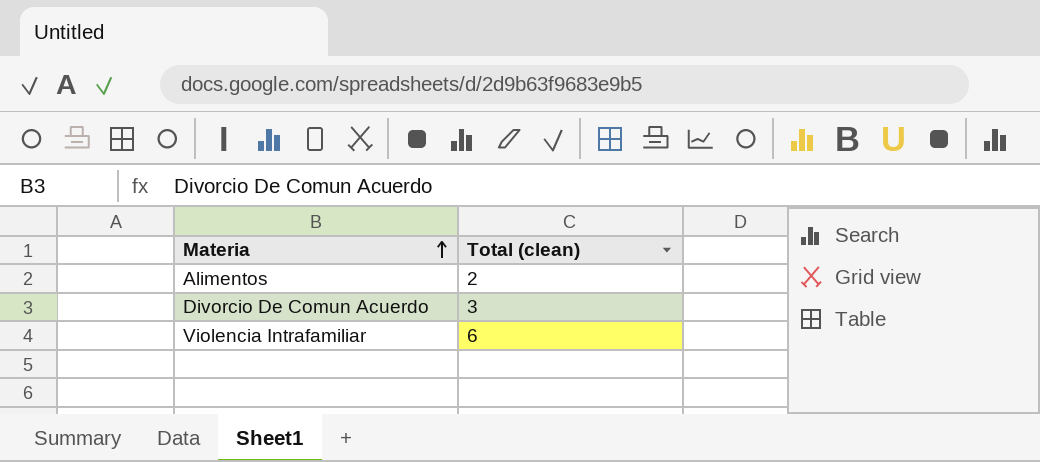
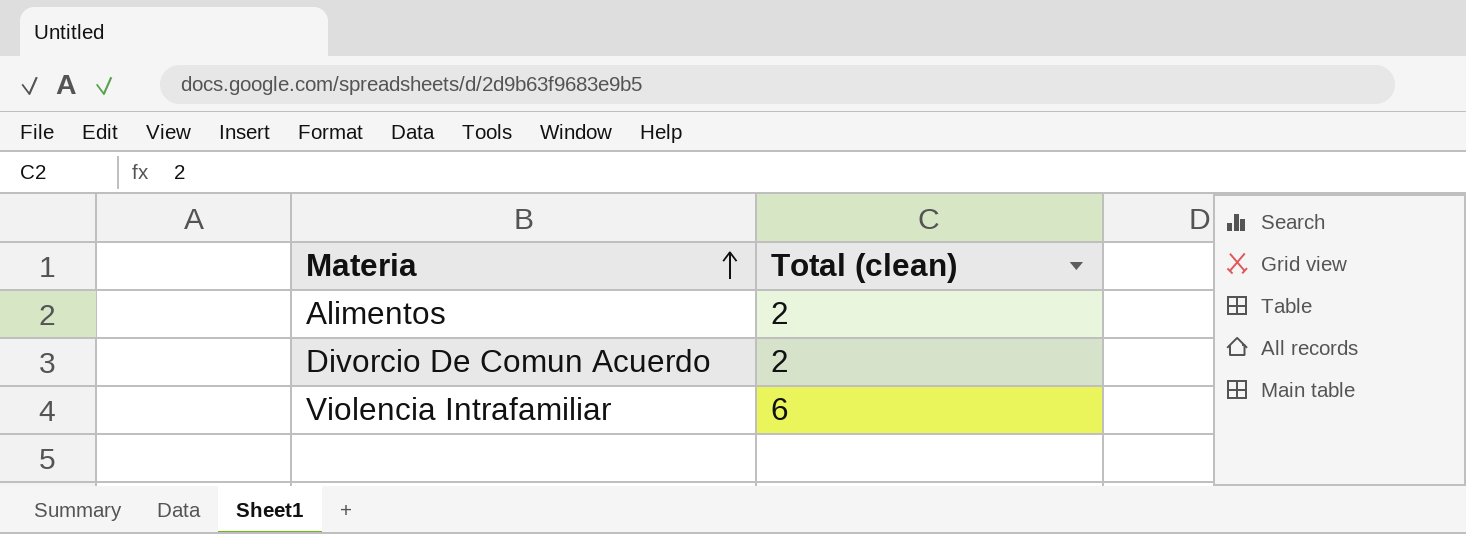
Divorcio De Comun Acuerdo | Total (clean): 3 -> 2

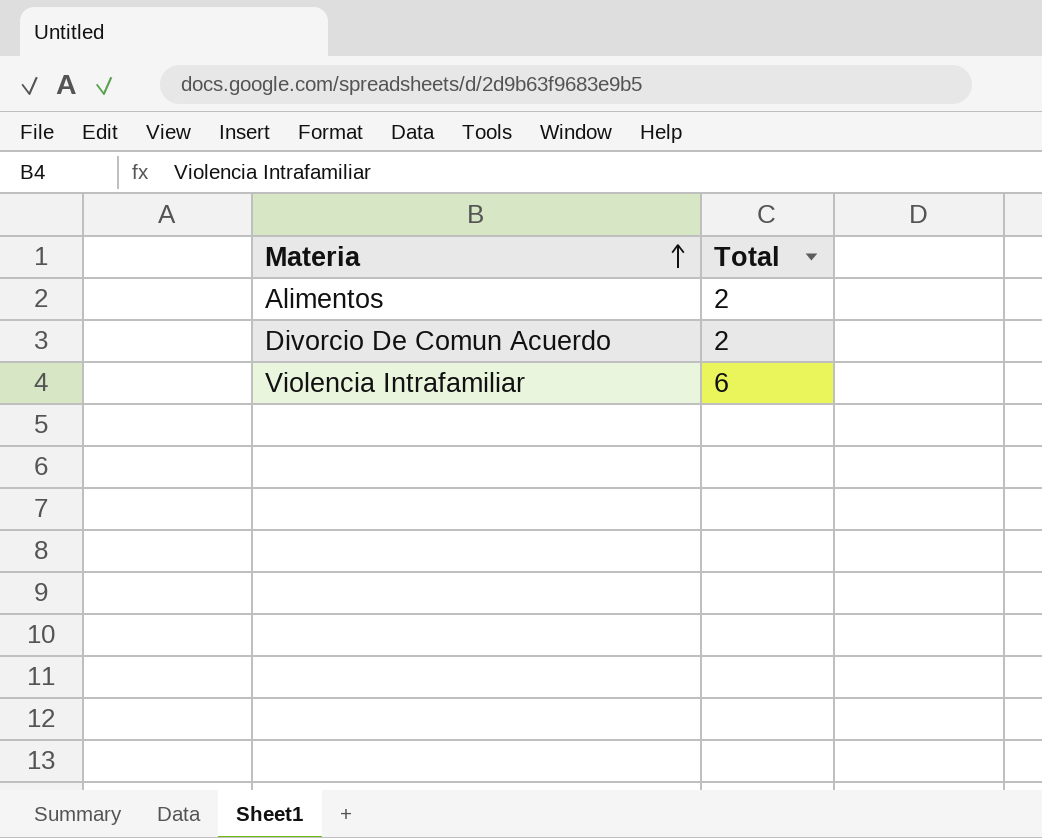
column name: Total (clean) -> Total

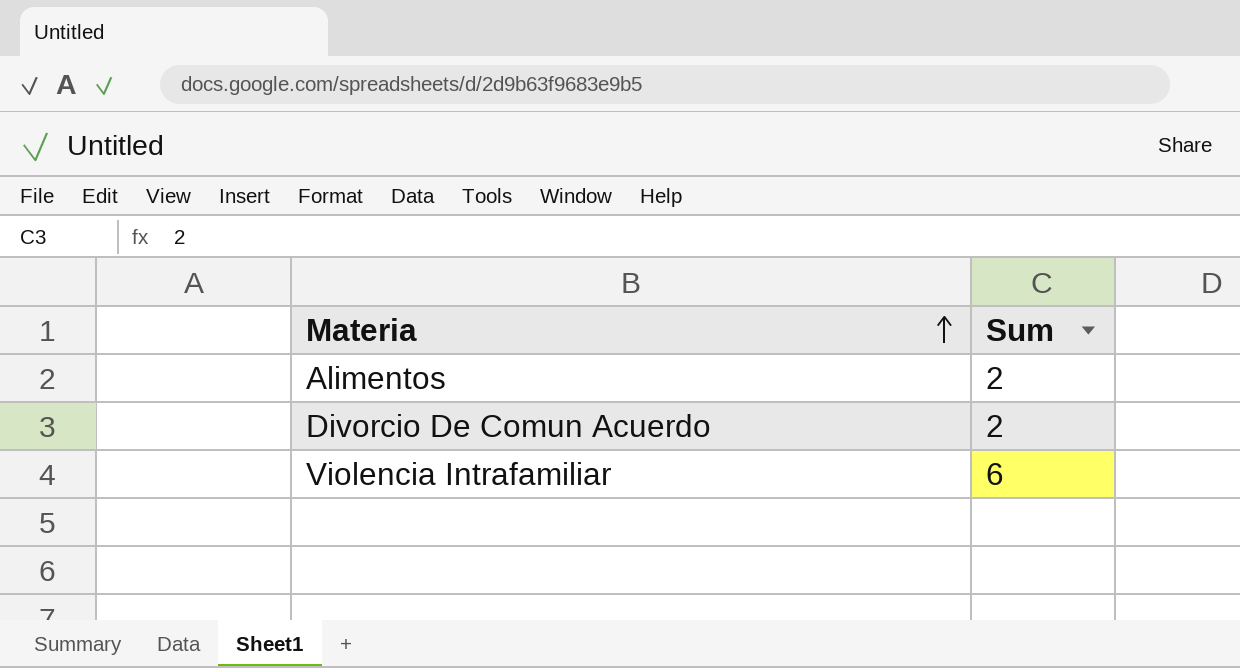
column name: Total -> Sum

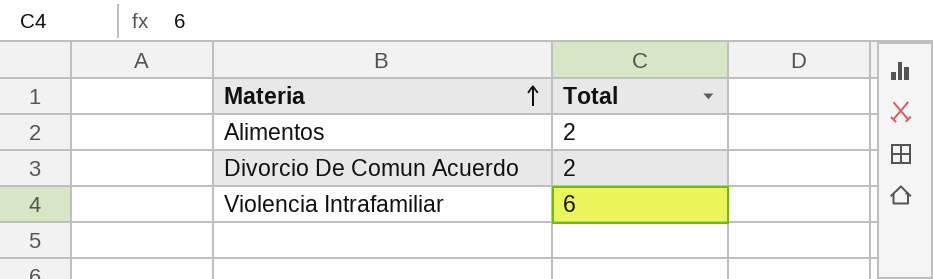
column name: Sum -> Total

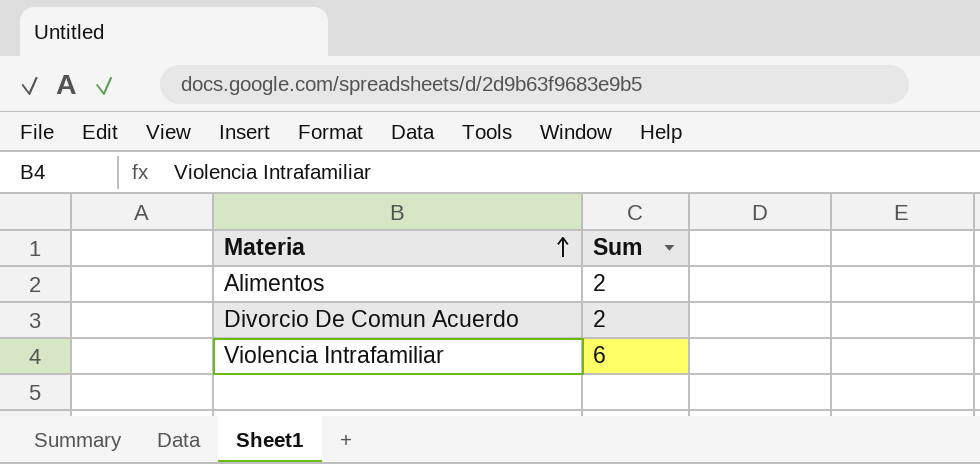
column name: Total -> Sum

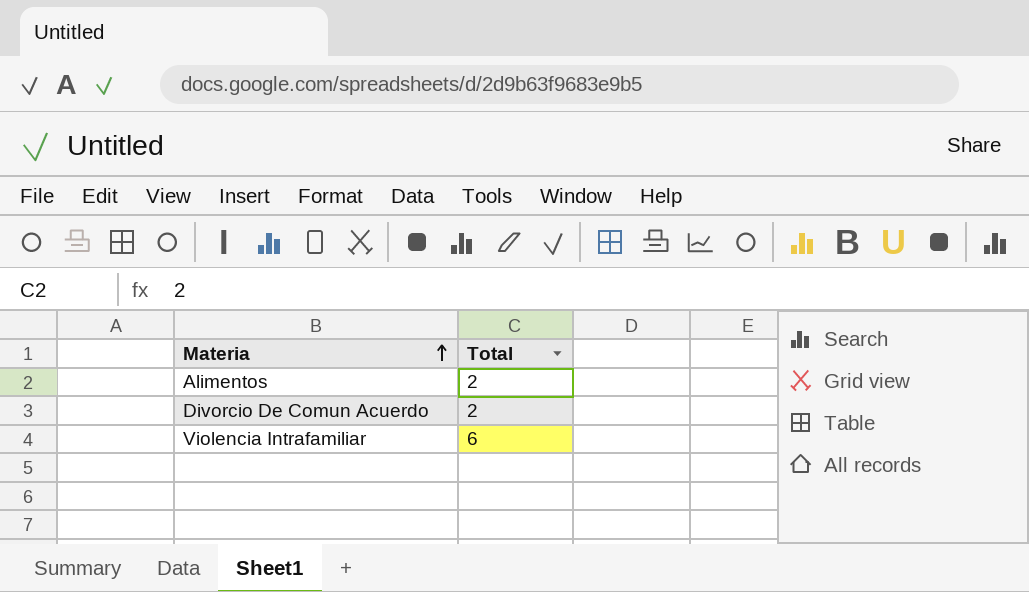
column name: Sum -> Total

